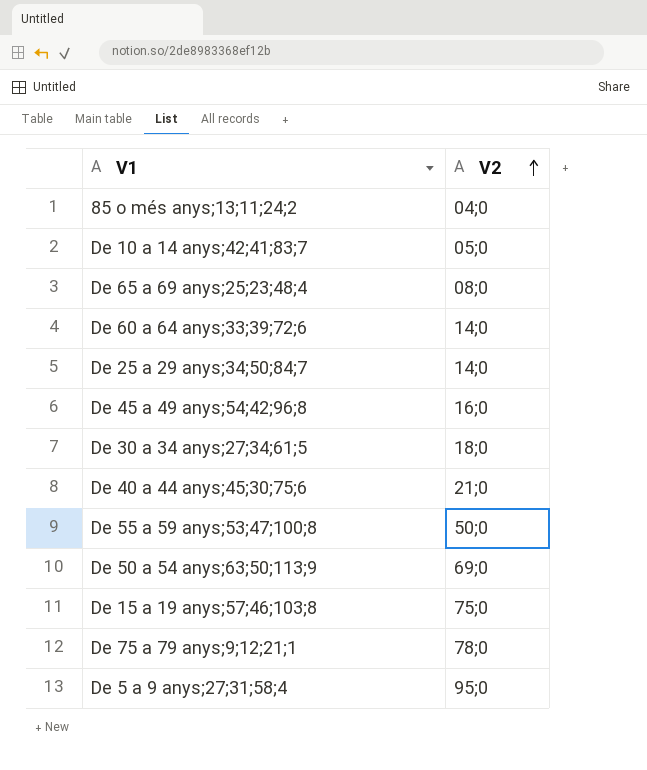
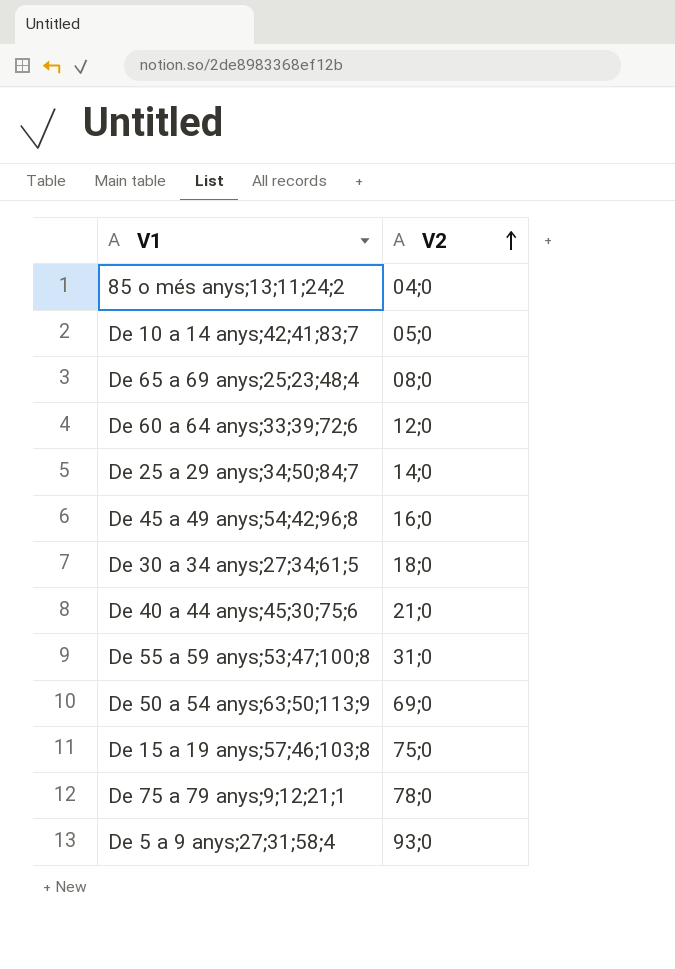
De 60 a 64 anys;33;39;72;6 | V2: 14;0 -> 12;0
De 55 a 59 anys;53;47;100;8 | V2: 50;0 -> 31;0
De 5 a 9 anys;27;31;58;4 | V2: 95;0 -> 93;0

